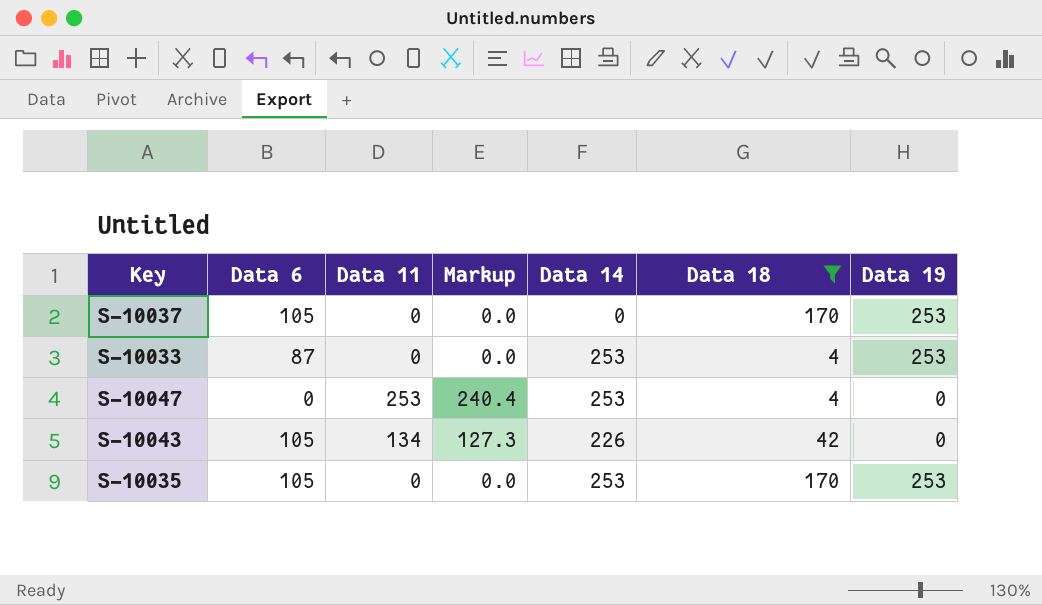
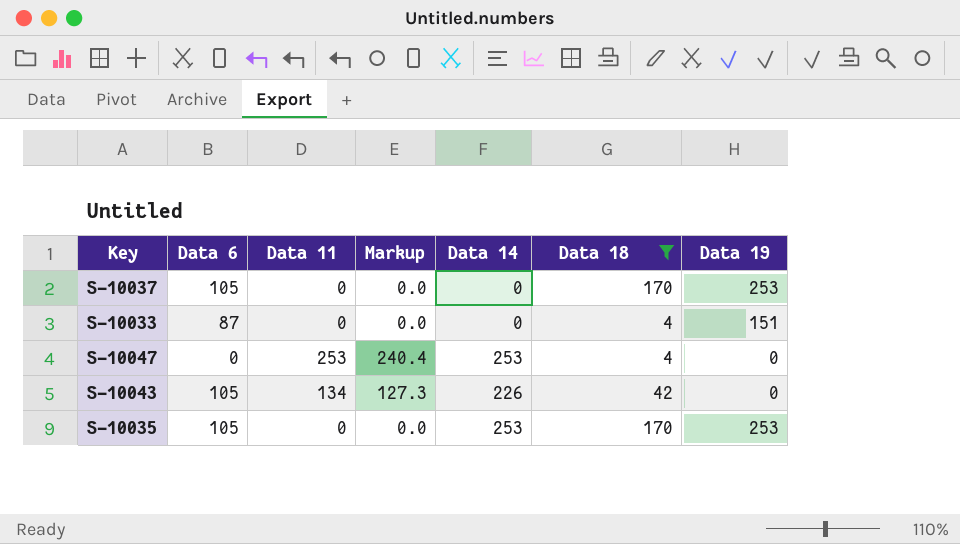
S-10033 | Data 14: 253 -> 0
S-10033 | Data 19: 253 -> 151

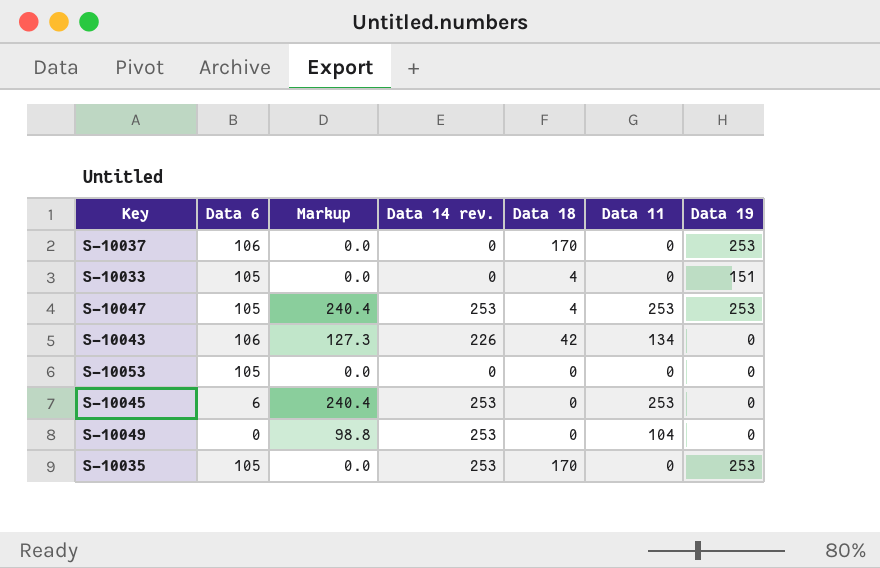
filter: Data 18 != 0 -> none
column name: Data 14 -> Data 14 rev.
column Data 11 | position: 3 -> 6
S-10037 | Data 6: 105 -> 106
S-10033 | Data 6: 87 -> 105
S-10047 | Data 6: 0 -> 105
S-10047 | Data 19: 0 -> 253
S-10043 | Data 6: 105 -> 106

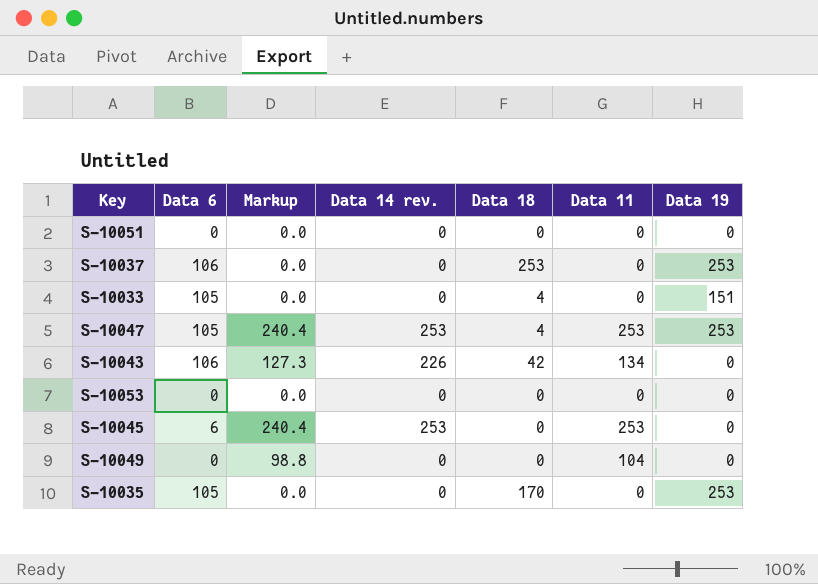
row S-10051: none -> 0 | 0.0 | 0 | 0 | 0 | 0
S-10037 | Data 18: 170 -> 253
S-10053 | Data 6: 105 -> 0
S-10049 | Data 14 rev.: 253 -> 0
S-10035 | Data 14 rev.: 253 -> 0

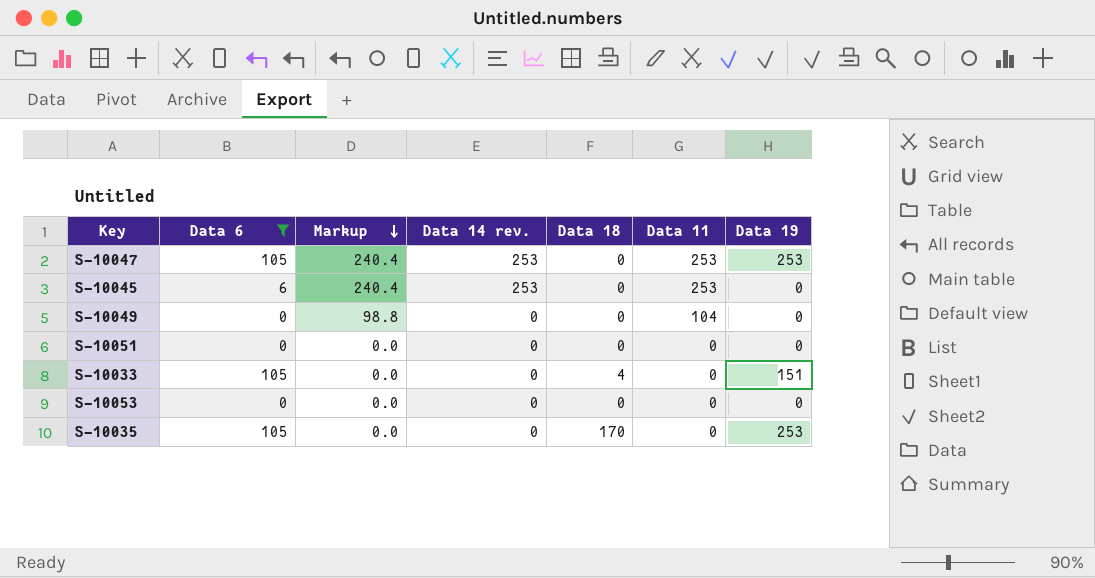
filter: none -> Data 6 != 106
row order: none -> Markup descending
S-10047 | Data 18: 4 -> 0

